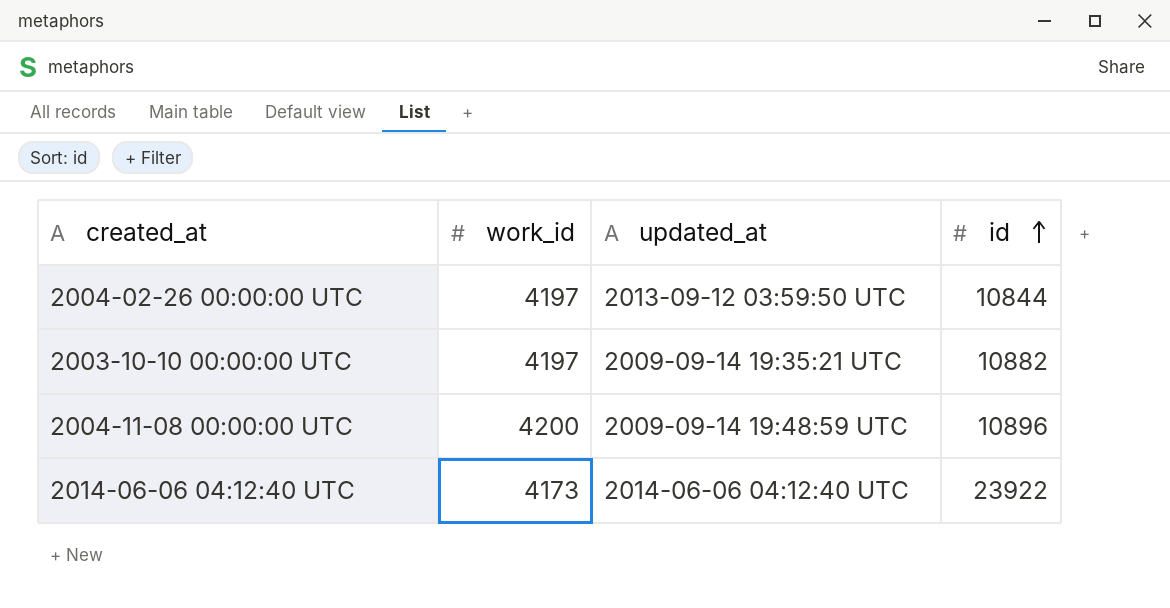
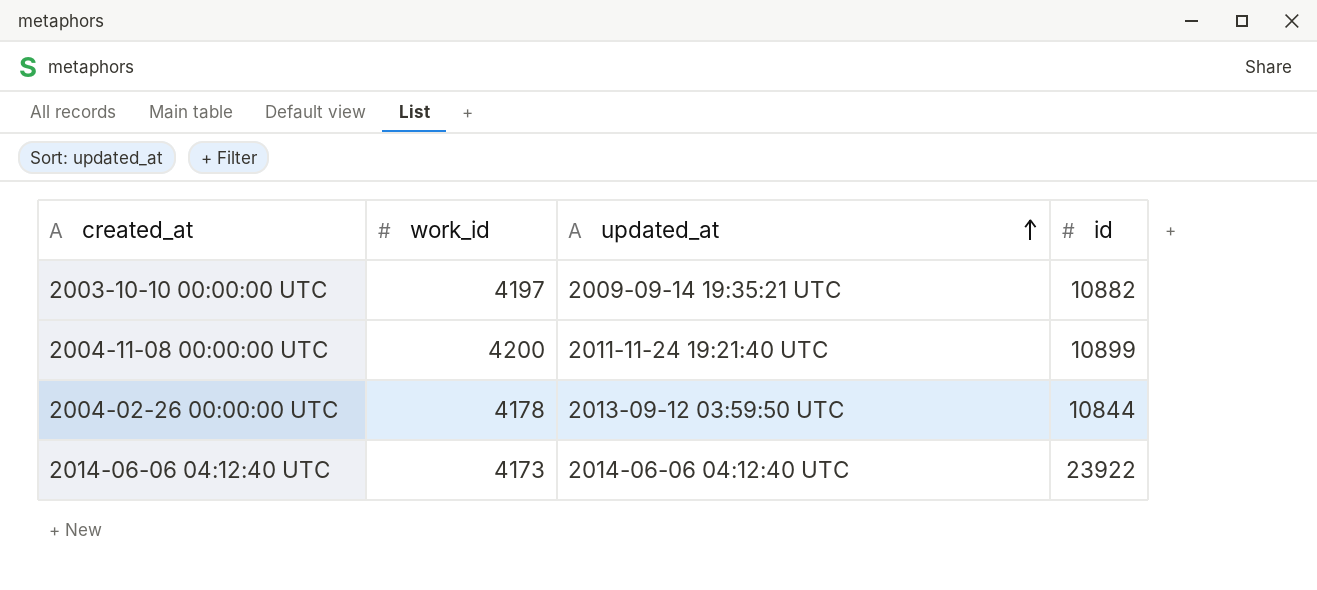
row order: id ascending -> updated_at ascending
2004-11-08 00:00:00 UTC | updated_at: 2009-09-14 19:48:59 UTC -> 2011-11-24 19:21:40 UTC
2004-11-08 00:00:00 UTC | id: 10896 -> 10899
2004-02-26 00:00:00 UTC | work_id: 4197 -> 4178

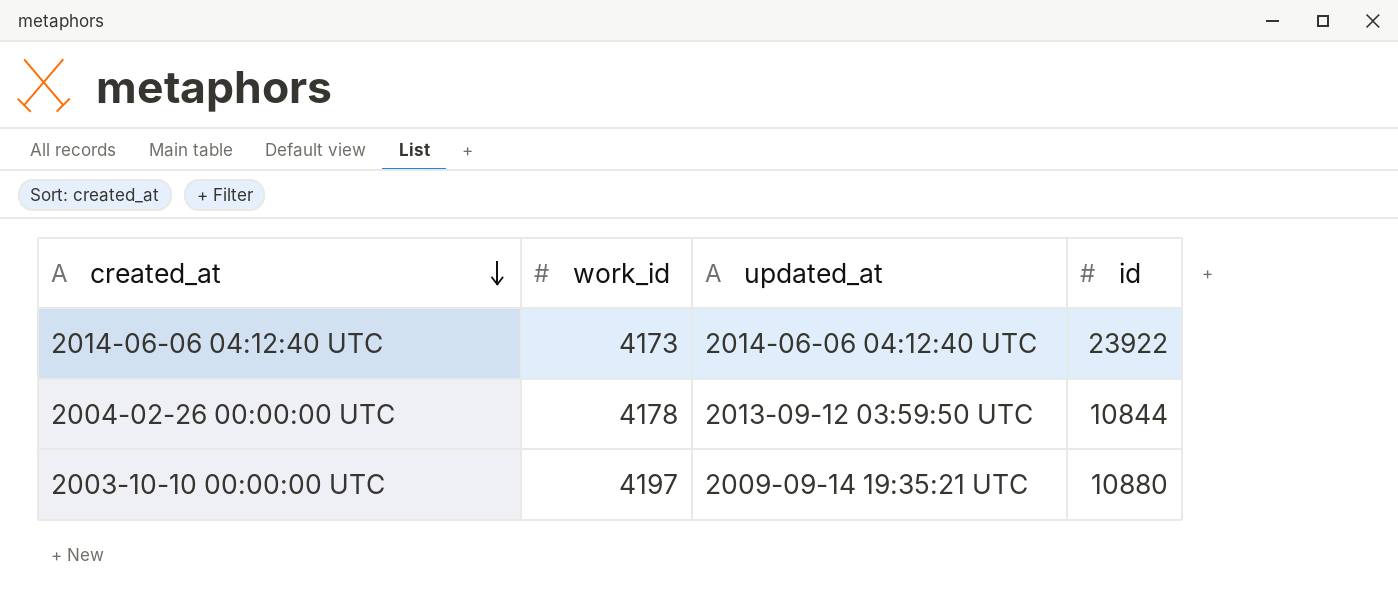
row order: updated_at ascending -> created_at descending
row 2004-11-08 00:00:00 UTC: 4200 | 2011-11-24 19:21:40 UTC | 10899 -> none
2003-10-10 00:00:00 UTC | id: 10882 -> 10880

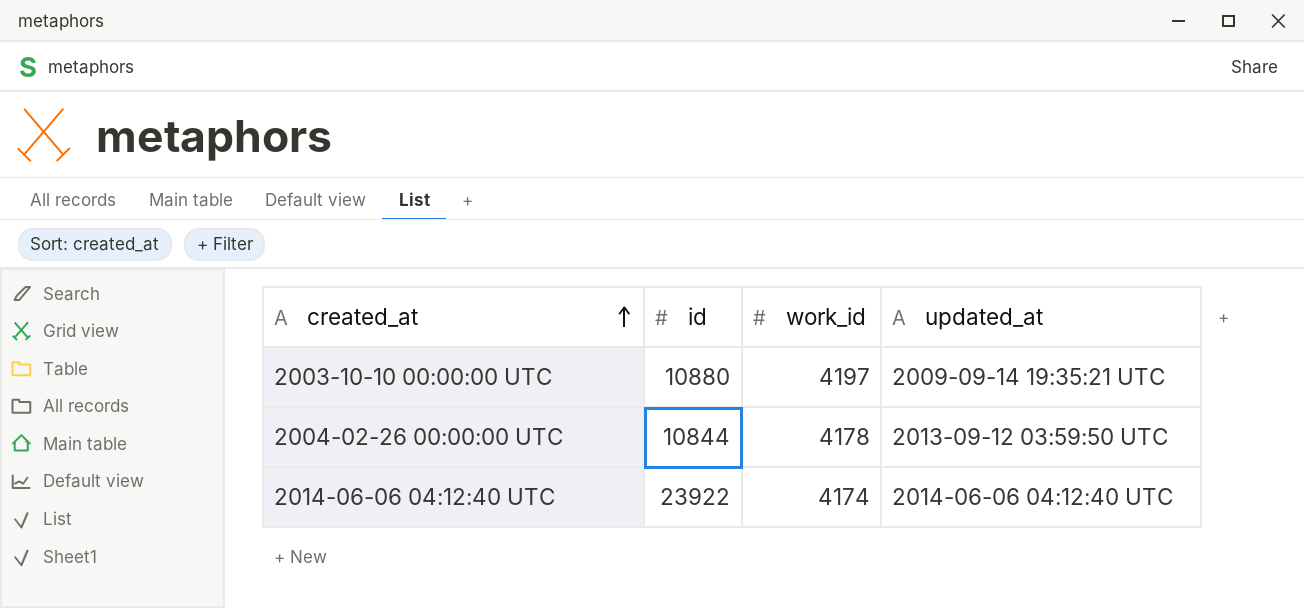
row order: created_at descending -> created_at ascending
column id | position: 4 -> 2
2014-06-06 04:12:40 UTC | work_id: 4173 -> 4174

